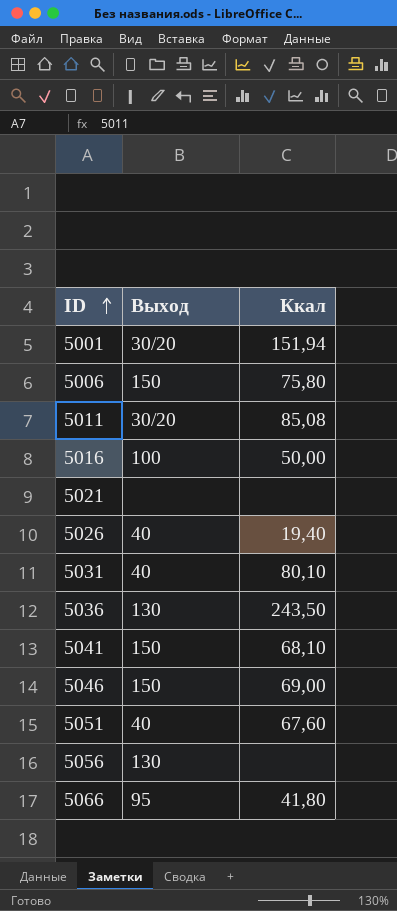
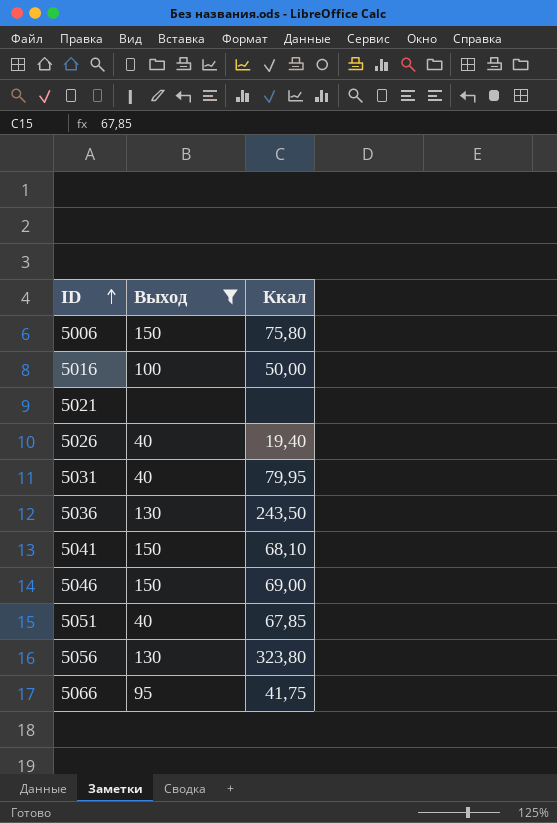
filter: none -> Выход != 30/20
5031 | Ккал: 80,10 -> 79,95
5051 | Ккал: 67,60 -> 67,85
5056 | Ккал: none -> 323,80
5066 | Ккал: 41,80 -> 41,75

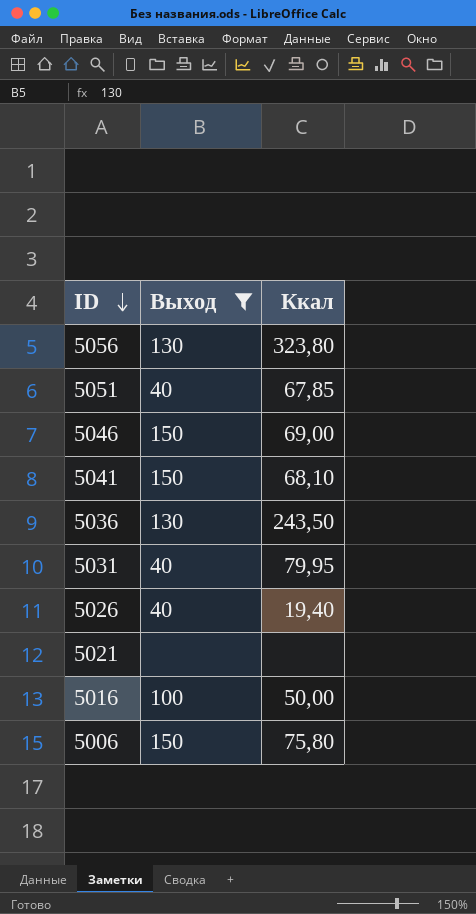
row order: ID ascending -> ID descending
row 5066: 95 | 41,75 -> none

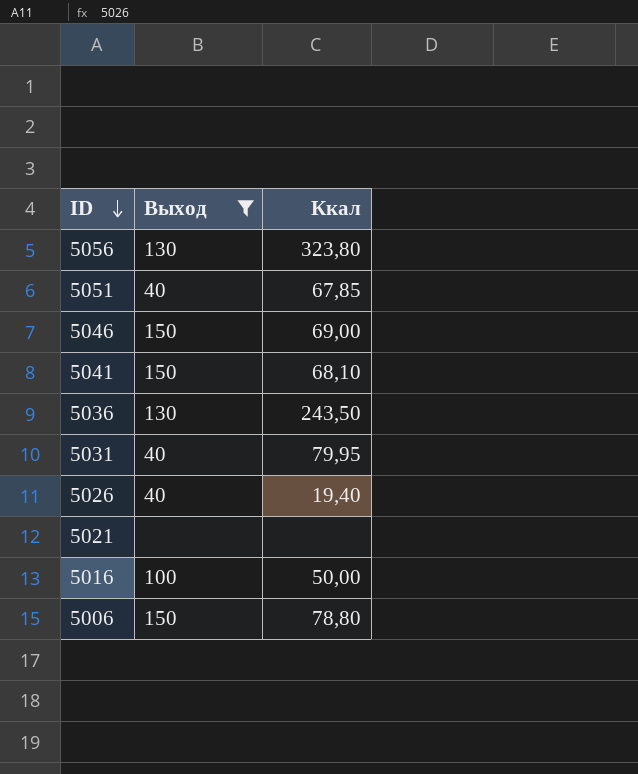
5006 | Ккал: 75,80 -> 78,80

